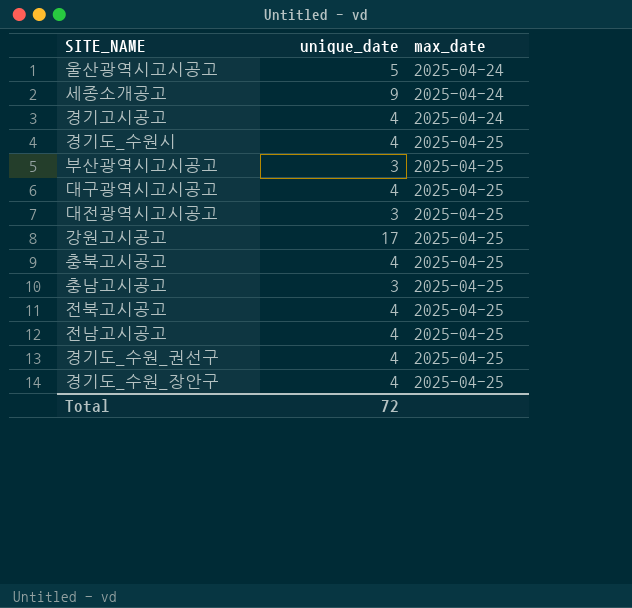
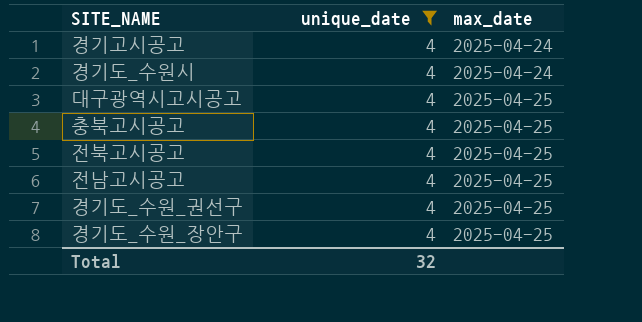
filter: none -> unique_date = 4
경기도_수원시 | max_date: 2025-04-25 -> 2025-04-24
Total | unique_date: 72 -> 32

